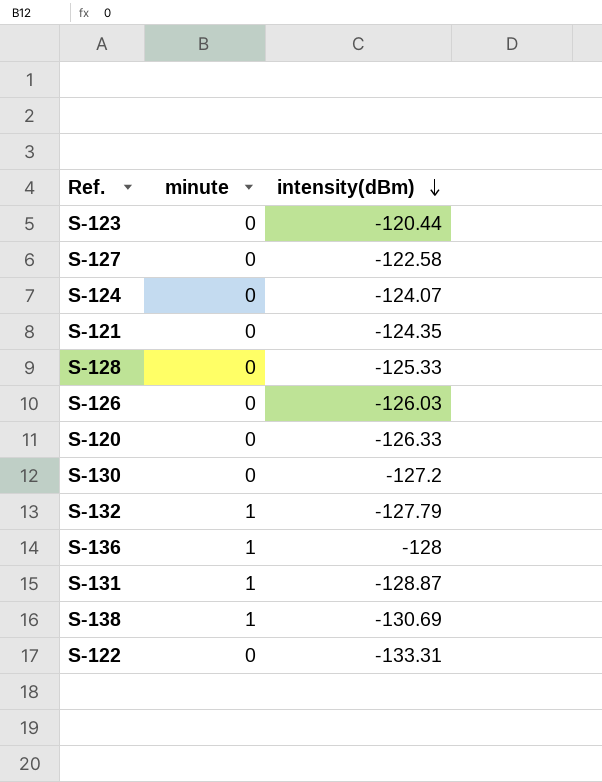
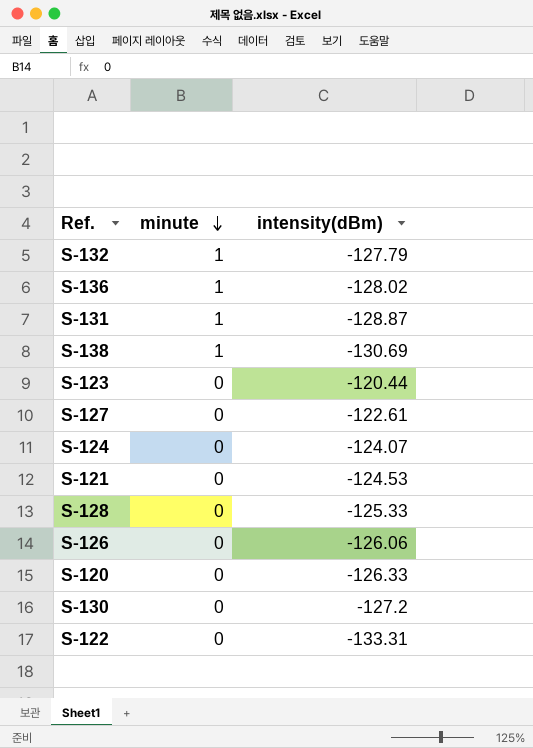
row order: intensity(dBm) descending -> minute descending
S-136 | intensity(dBm): -128 -> -128.02
S-127 | intensity(dBm): -122.58 -> -122.61
S-121 | intensity(dBm): -124.35 -> -124.53
S-126 | intensity(dBm): -126.03 -> -126.06

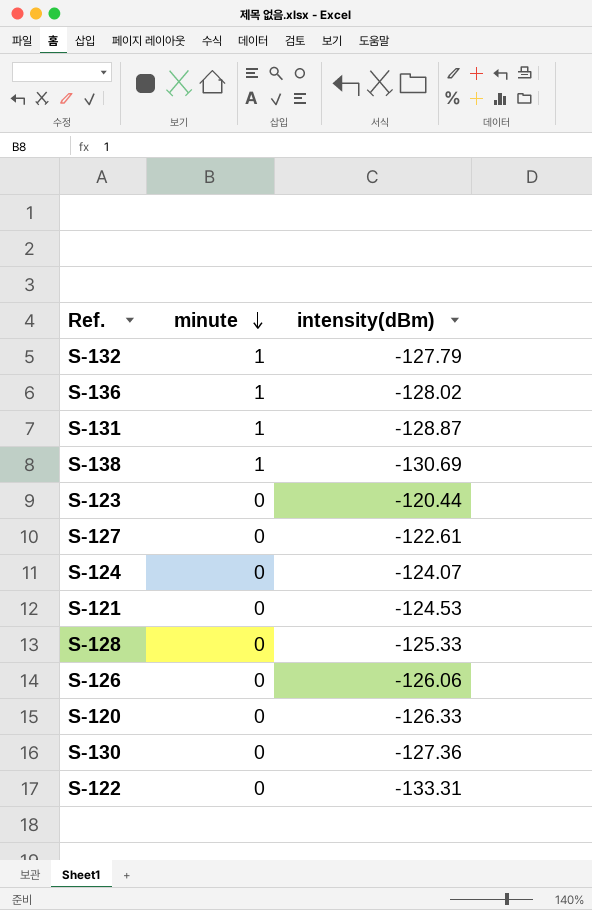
S-130 | intensity(dBm): -127.2 -> -127.36

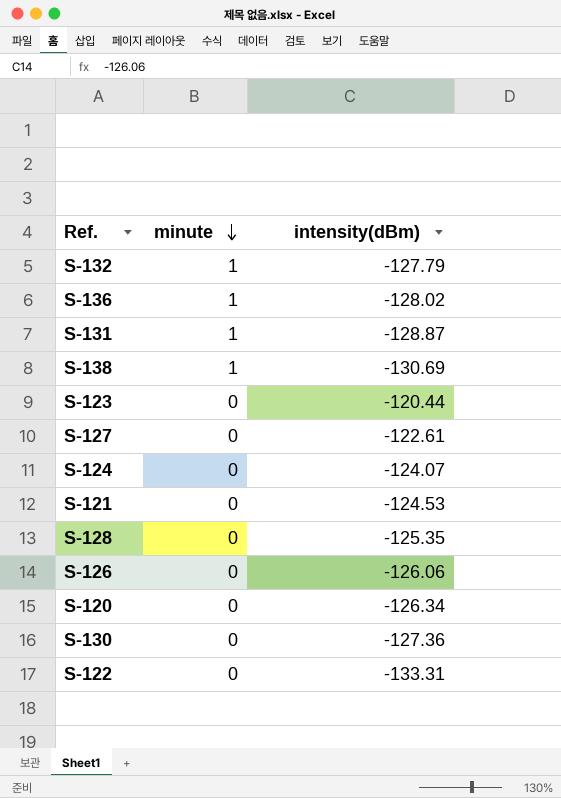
S-128 | intensity(dBm): -125.33 -> -125.35
S-120 | intensity(dBm): -126.33 -> -126.34

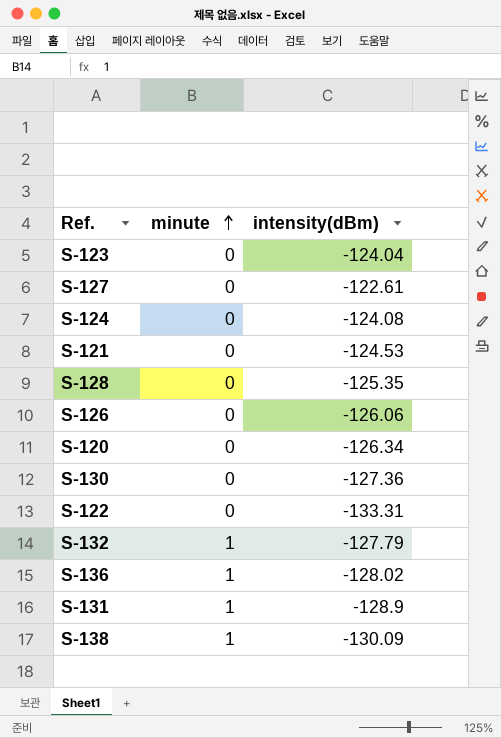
row order: minute descending -> minute ascending
S-123 | intensity(dBm): -120.44 -> -124.04
S-124 | intensity(dBm): -124.07 -> -124.08
S-131 | intensity(dBm): -128.87 -> -128.9
S-138 | intensity(dBm): -130.69 -> -130.09

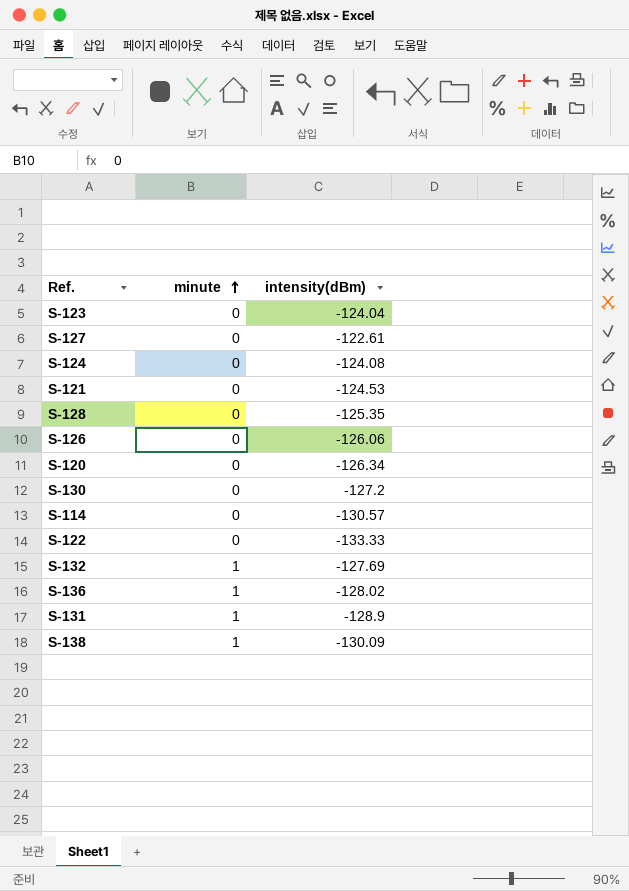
S-130 | intensity(dBm): -127.36 -> -127.2
row S-114: none -> 0 | -130.57
S-122 | intensity(dBm): -133.31 -> -133.33
S-132 | intensity(dBm): -127.79 -> -127.69

